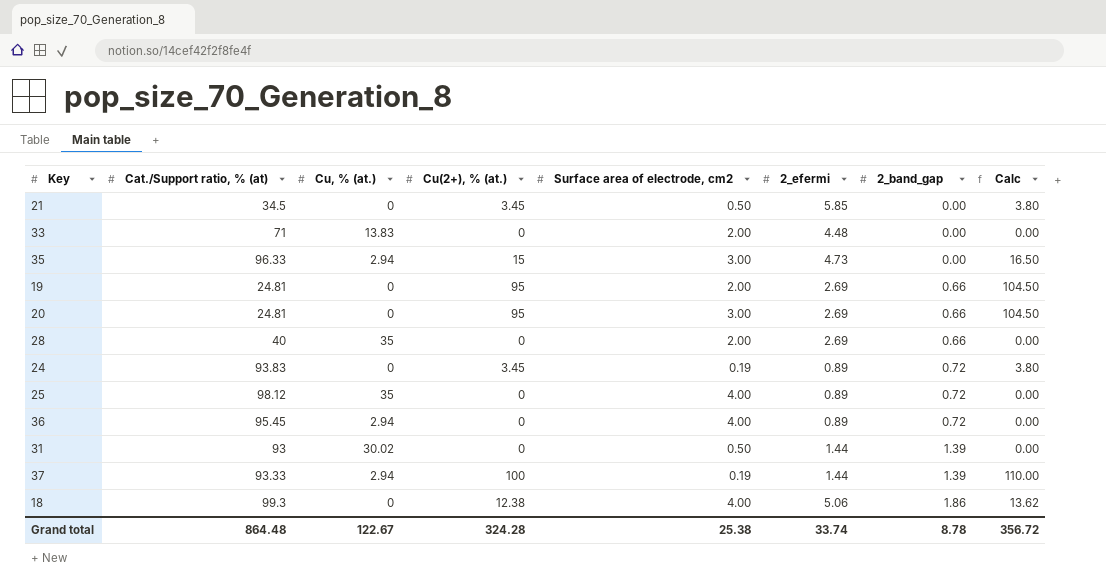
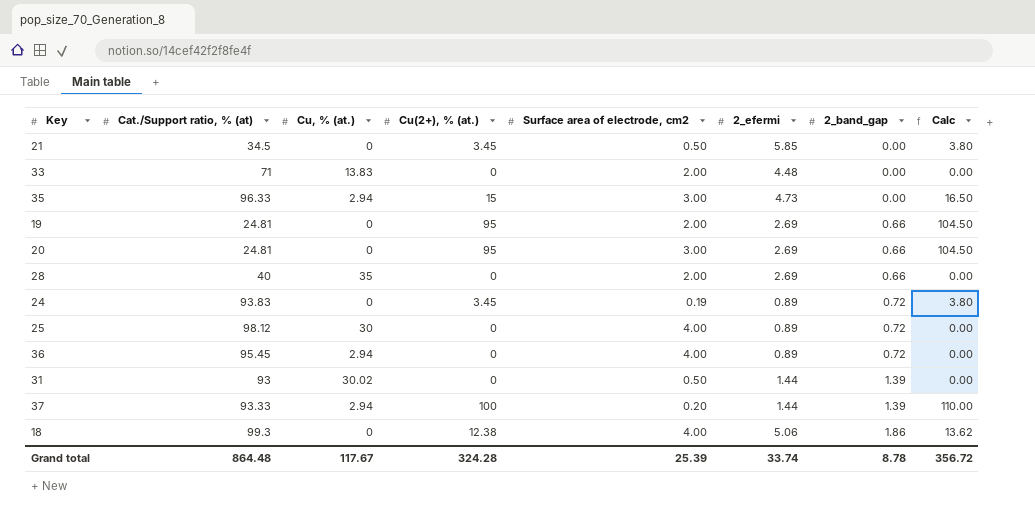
25 | Cu, % (at.): 35 -> 30
37 | Surface area of electrode, cm2: 0.19 -> 0.20
Grand total | Cu, % (at.): 122.67 -> 117.67
Grand total | Surface area of electrode, cm2: 25.38 -> 25.39

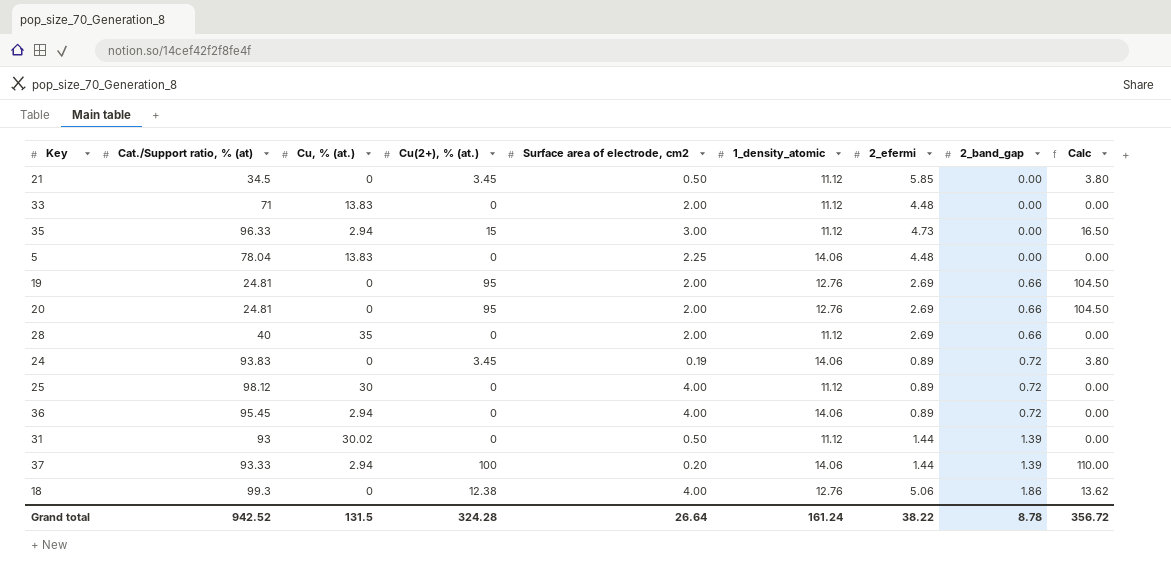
column 1_density_atomic | position: none -> 6
row 5: none -> 78.04 | 13.83 | 0 | 2.25 | 14.06 | 4.48 | 0.00 | 0.00
20 | Surface area of electrode, cm2: 3.00 -> 2.00
Grand total | Cat./Support ratio, % (at): 864.48 -> 942.52
Grand total | Cu, % (at.): 117.67 -> 131.5
Grand total | Surface area of electrode, cm2: 25.39 -> 26.64
Grand total | 2_efermi: 33.74 -> 38.22

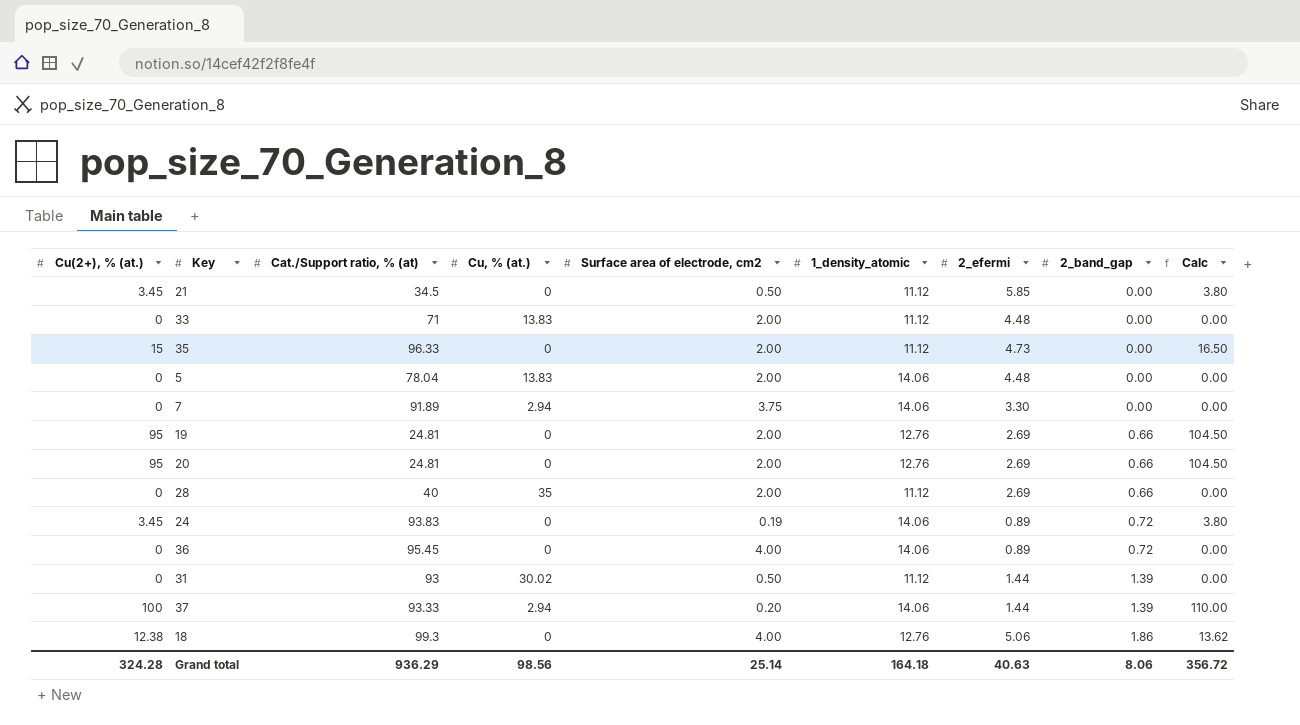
column Cu(2+), % (at.) | position: 4 -> 1
row 25: 98.12 | 30 | 0 | 4.00 | 11.12 | 0.89 | 0.72 | 0.00 -> none
35 | Cu, % (at.): 2.94 -> 0
35 | Surface area of electrode, cm2: 3.00 -> 2.00
5 | Surface area of electrode, cm2: 2.25 -> 2.00
row 7: none -> 0 | 91.89 | 2.94 | 3.75 | 14.06 | 3.30 | 0.00 | 0.00
36 | Cu, % (at.): 2.94 -> 0
Grand total | Cat./Support ratio, % (at): 942.52 -> 936.29
Grand total | Cu, % (at.): 131.5 -> 98.56
Grand total | Surface area of electrode, cm2: 26.64 -> 25.14
Grand total | 1_density_atomic: 161.24 -> 164.18
Grand total | 2_efermi: 38.22 -> 40.63
Grand total | 2_band_gap: 8.78 -> 8.06

